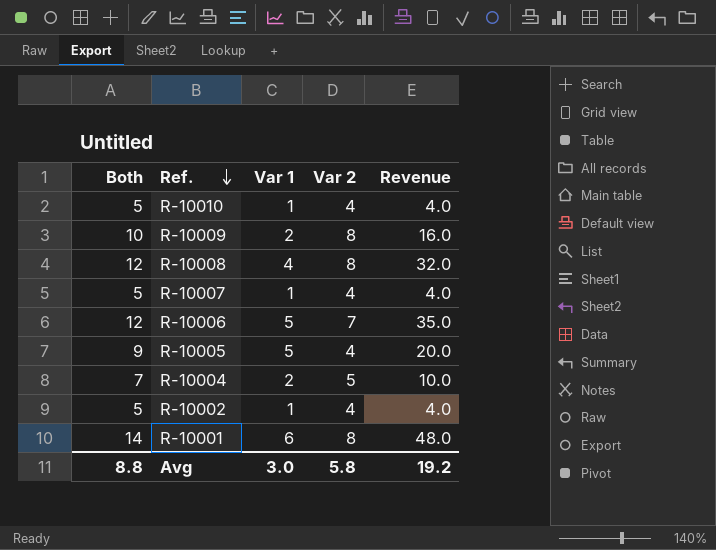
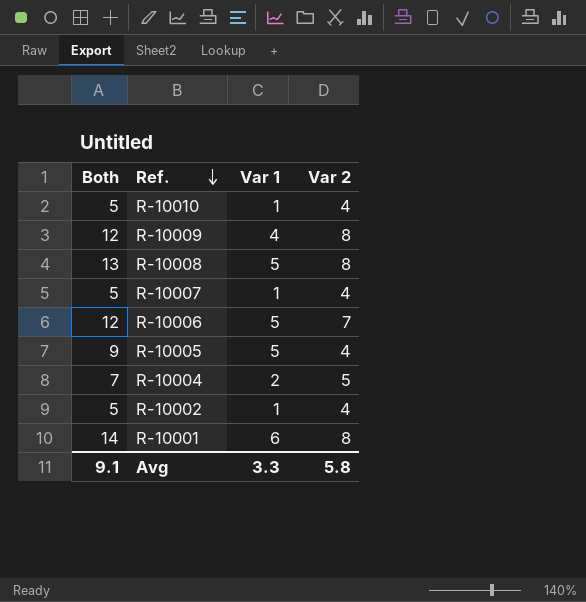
column Revenue | formula: [Var 1] * [Var 2] -> none
R-10009 | Both: 10 -> 12
R-10009 | Var 1: 2 -> 4
R-10008 | Both: 12 -> 13
R-10008 | Var 1: 4 -> 5
Avg | Both: 8.8 -> 9.1
Avg | Var 1: 3.0 -> 3.3

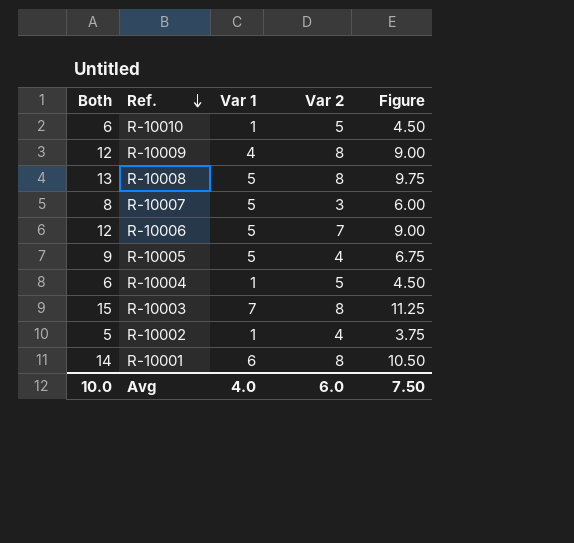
column Figure | formula: none -> [Both] * 0.75
R-10010 | Both: 5 -> 6
R-10010 | Var 2: 4 -> 5
R-10007 | Both: 5 -> 8
R-10007 | Var 1: 1 -> 5
R-10007 | Var 2: 4 -> 3
R-10004 | Both: 7 -> 6
R-10004 | Var 1: 2 -> 1
row R-10003: none -> 15 | 7 | 8 | 11.25
Avg | Both: 9.1 -> 10.0
Avg | Var 1: 3.3 -> 4.0
Avg | Var 2: 5.8 -> 6.0

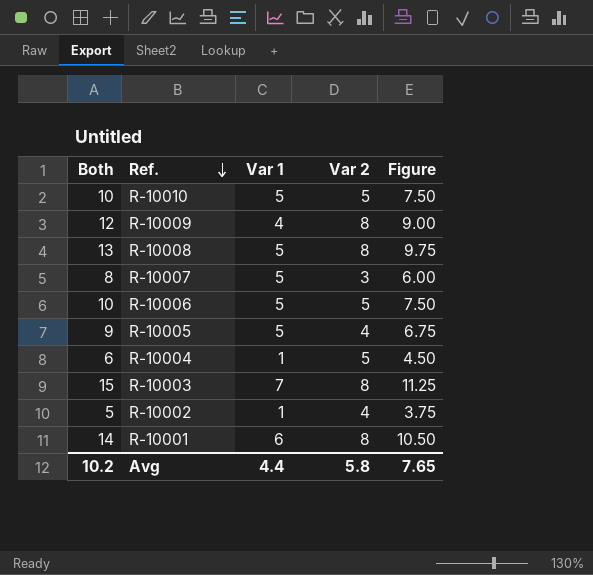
R-10010 | Both: 6 -> 10
R-10010 | Var 1: 1 -> 5
R-10010 | Figure: 4.50 -> 7.50
R-10006 | Both: 12 -> 10
R-10006 | Var 2: 7 -> 5
R-10006 | Figure: 9.00 -> 7.50
Avg | Both: 10.0 -> 10.2
Avg | Var 1: 4.0 -> 4.4
Avg | Var 2: 6.0 -> 5.8
Avg | Figure: 7.50 -> 7.65

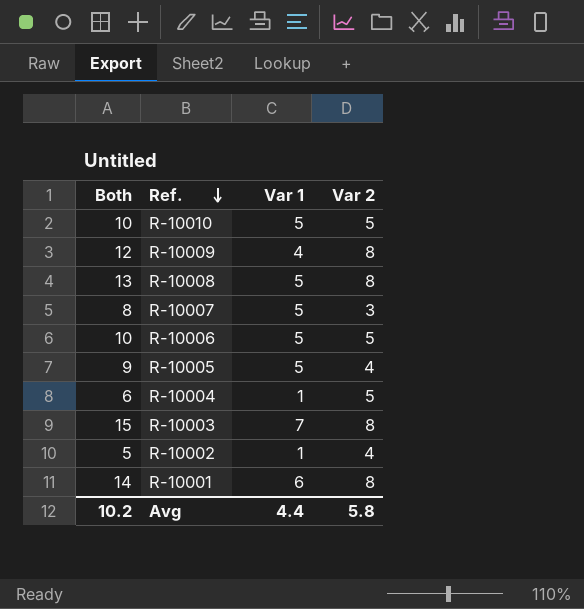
column Figure | formula: [Both] * 0.75 -> none

